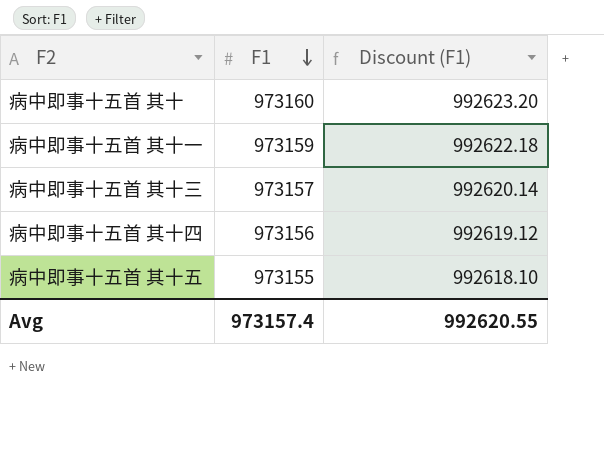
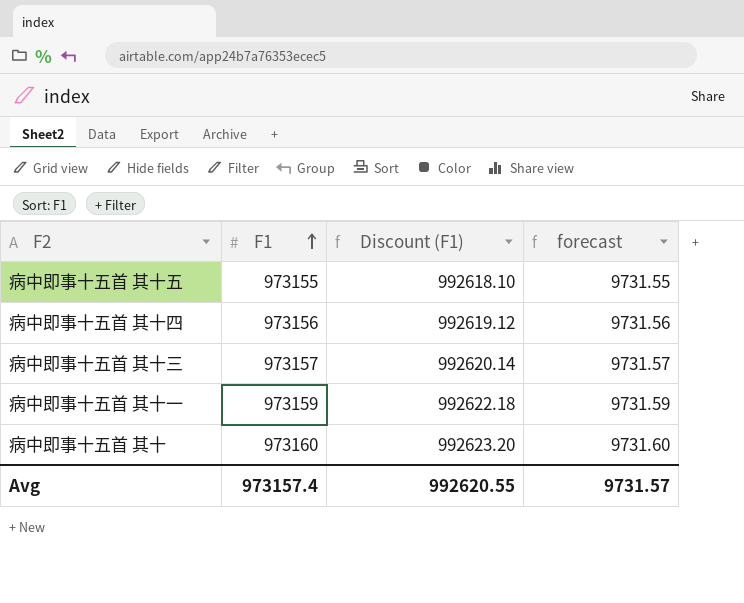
row order: F1 descending -> F1 ascending
column forecast | formula: none -> [F1] * 0.01

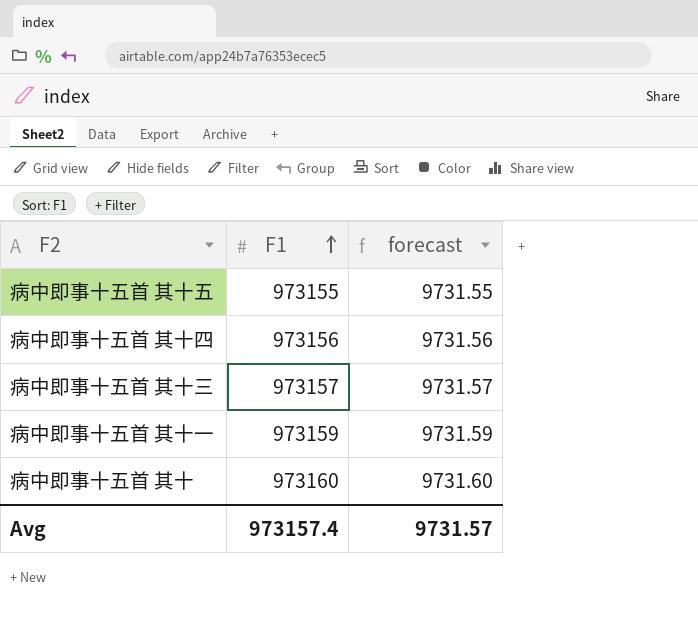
column Discount (F1) | formula: [F1] * 1.02 -> none

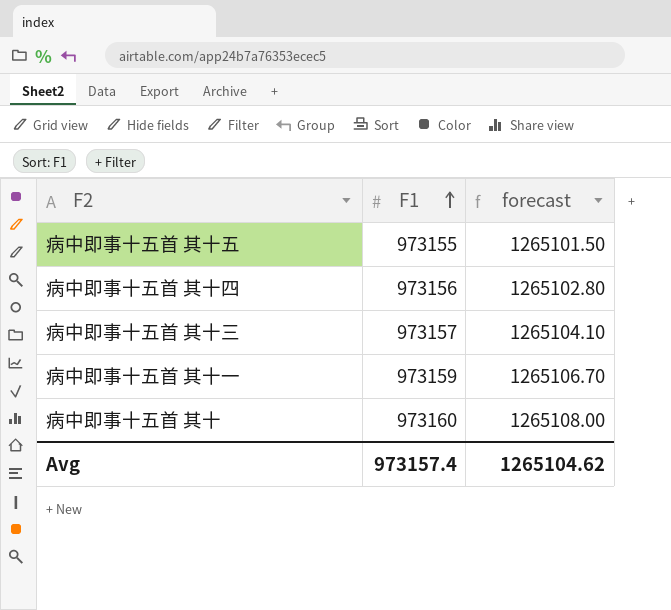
column forecast | formula: [F1] * 0.01 -> [F1] * 1.3
Avg | forecast: 9731.57 -> 1265104.62

